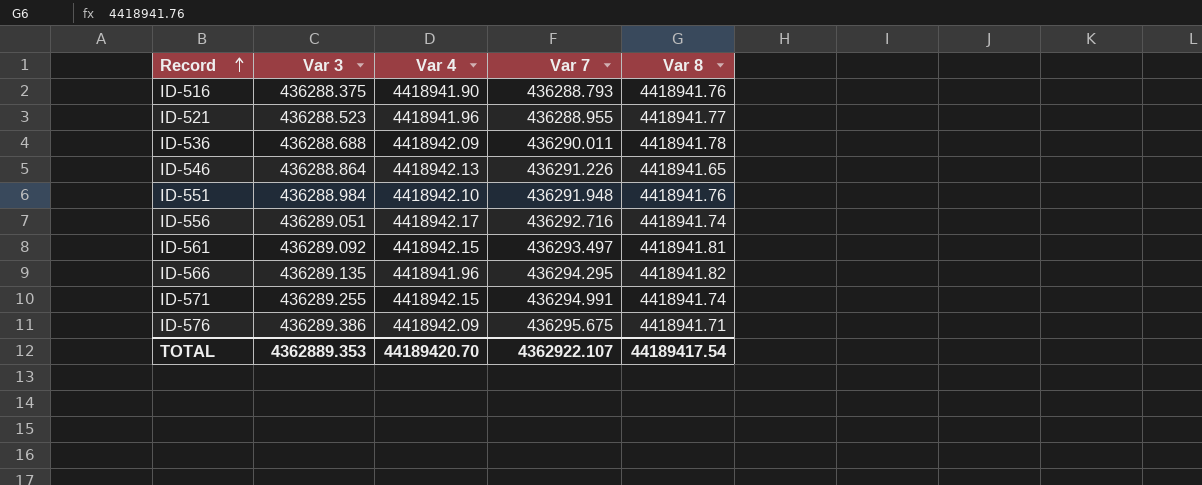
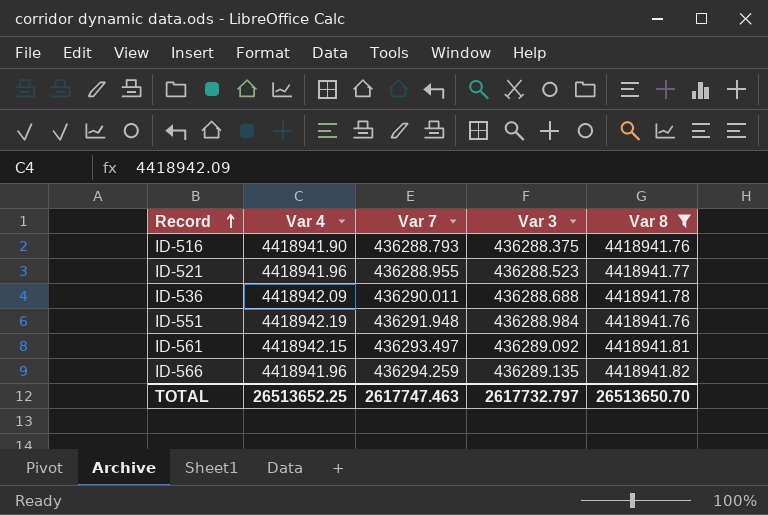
filter: none -> Var 8 >= 4418941.76
column Var 3 | position: 2 -> 4
ID-551 | Var 4: 4418942.10 -> 4418942.19
ID-566 | Var 7: 436294.295 -> 436294.259
TOTAL | Var 4: 44189420.70 -> 26513652.25
TOTAL | Var 7: 4362922.107 -> 2617747.463
TOTAL | Var 3: 4362889.353 -> 2617732.797
TOTAL | Var 8: 44189417.54 -> 26513650.70

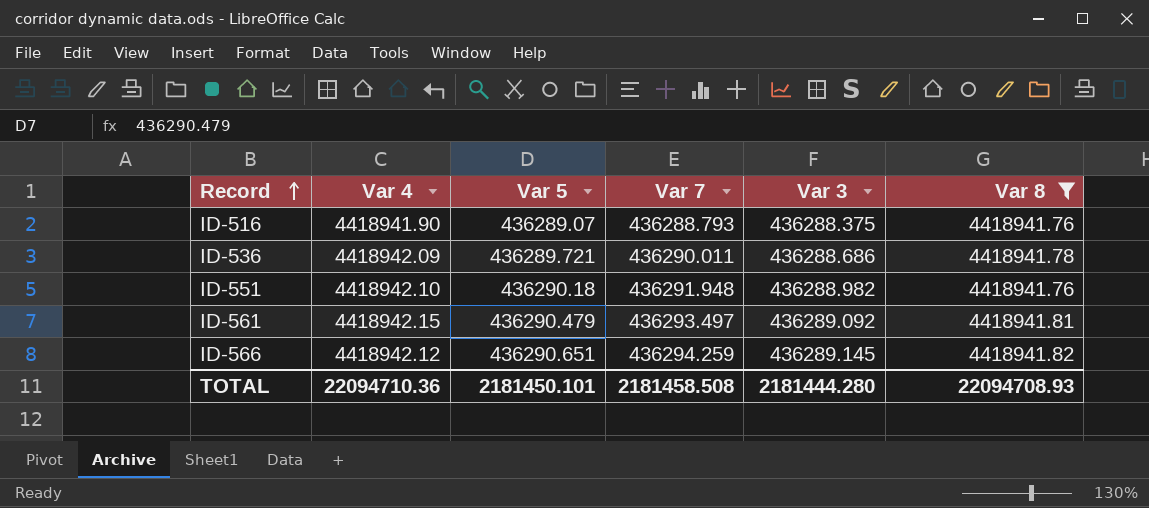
column Var 5 | position: none -> 3
row ID-521: 4418941.96 | 436288.955 | 436288.523 | 4418941.77 -> none
ID-536 | Var 3: 436288.688 -> 436288.686
ID-551 | Var 4: 4418942.19 -> 4418942.10
ID-551 | Var 3: 436288.984 -> 436288.982
ID-566 | Var 4: 4418941.96 -> 4418942.12
ID-566 | Var 3: 436289.135 -> 436289.145
TOTAL | Var 4: 26513652.25 -> 22094710.36
TOTAL | Var 7: 2617747.463 -> 2181458.508
TOTAL | Var 3: 2617732.797 -> 2181444.280
TOTAL | Var 8: 26513650.70 -> 22094708.93

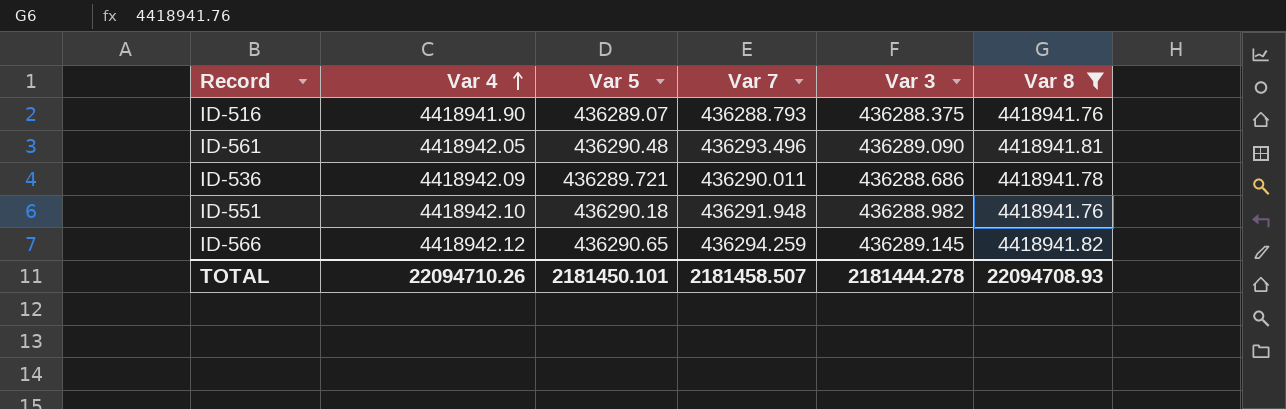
row order: Record ascending -> Var 4 ascending
ID-561 | Var 4: 4418942.15 -> 4418942.05
ID-561 | Var 5: 436290.479 -> 436290.48
ID-561 | Var 7: 436293.497 -> 436293.496
ID-561 | Var 3: 436289.092 -> 436289.090
ID-566 | Var 5: 436290.651 -> 436290.65
TOTAL | Var 4: 22094710.36 -> 22094710.26
TOTAL | Var 7: 2181458.508 -> 2181458.507
TOTAL | Var 3: 2181444.280 -> 2181444.278

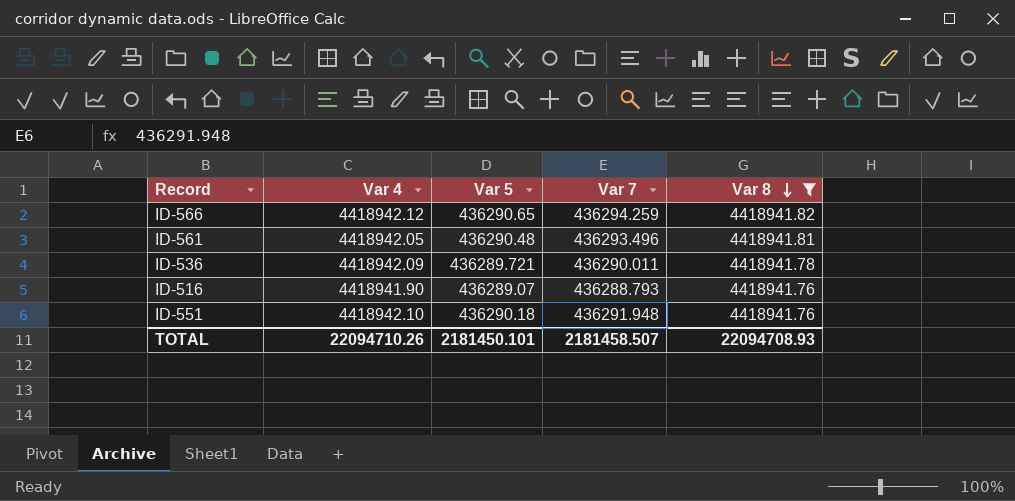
row order: Var 4 ascending -> Var 8 descending
column Var 3 | position: 5 -> none

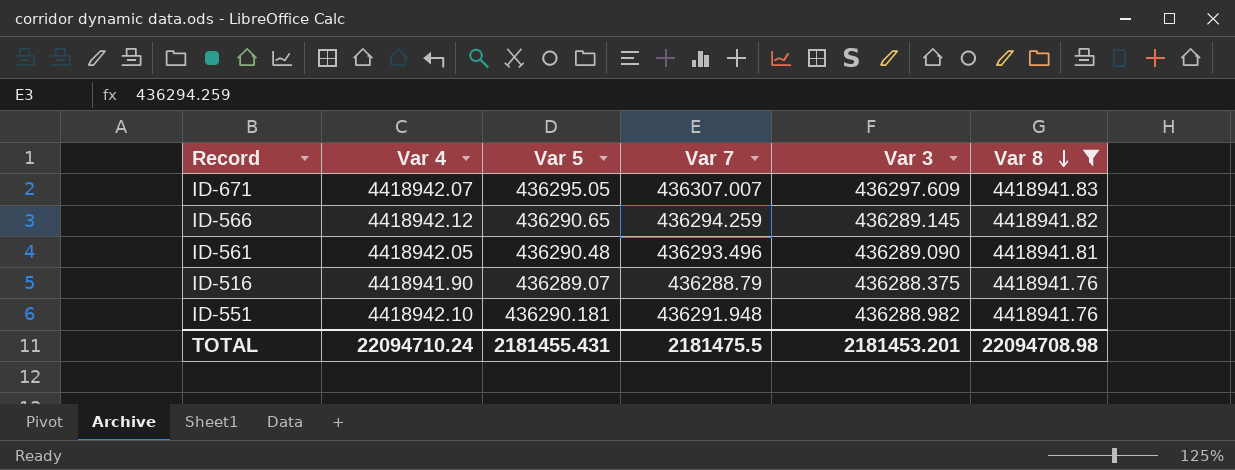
column Var 3 | position: none -> 5
row ID-536: 4418942.09 | 436289.721 | 436290.011 | 4418941.78 -> none
row ID-671: none -> 4418942.07 | 436295.05 | 436307.007 | 436297.609 | 4418941.83
ID-516 | Var 7: 436288.793 -> 436288.79
ID-551 | Var 5: 436290.18 -> 436290.181
TOTAL | Var 4: 22094710.26 -> 22094710.24
TOTAL | Var 5: 2181450.101 -> 2181455.431
TOTAL | Var 7: 2181458.507 -> 2181475.5
TOTAL | Var 8: 22094708.93 -> 22094708.98

